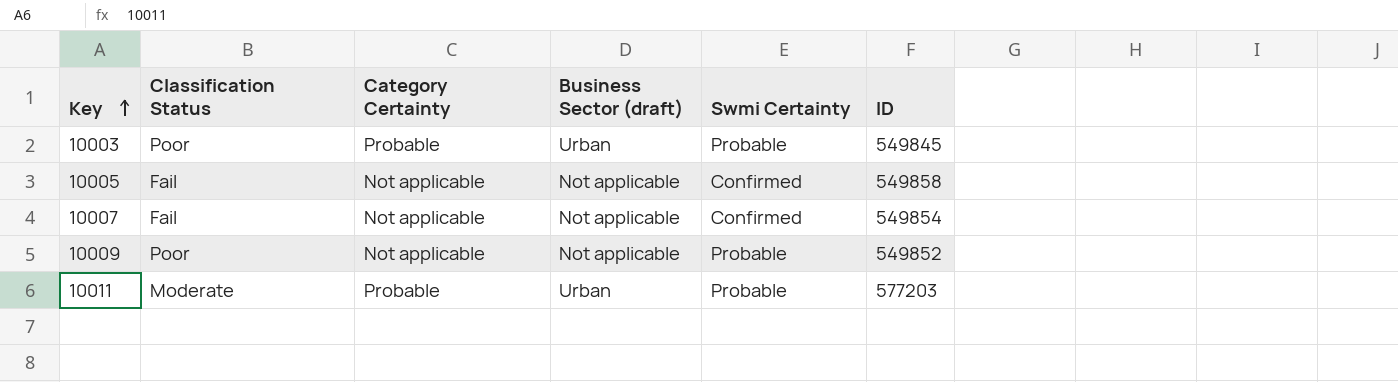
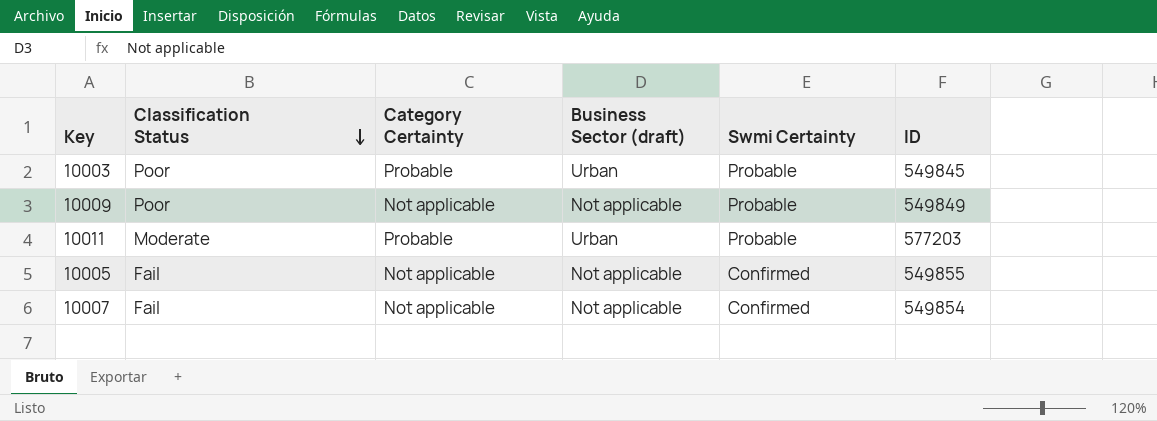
row order: Key ascending -> Classification Status descending
10009 | ID: 549852 -> 549849
10005 | ID: 549858 -> 549855

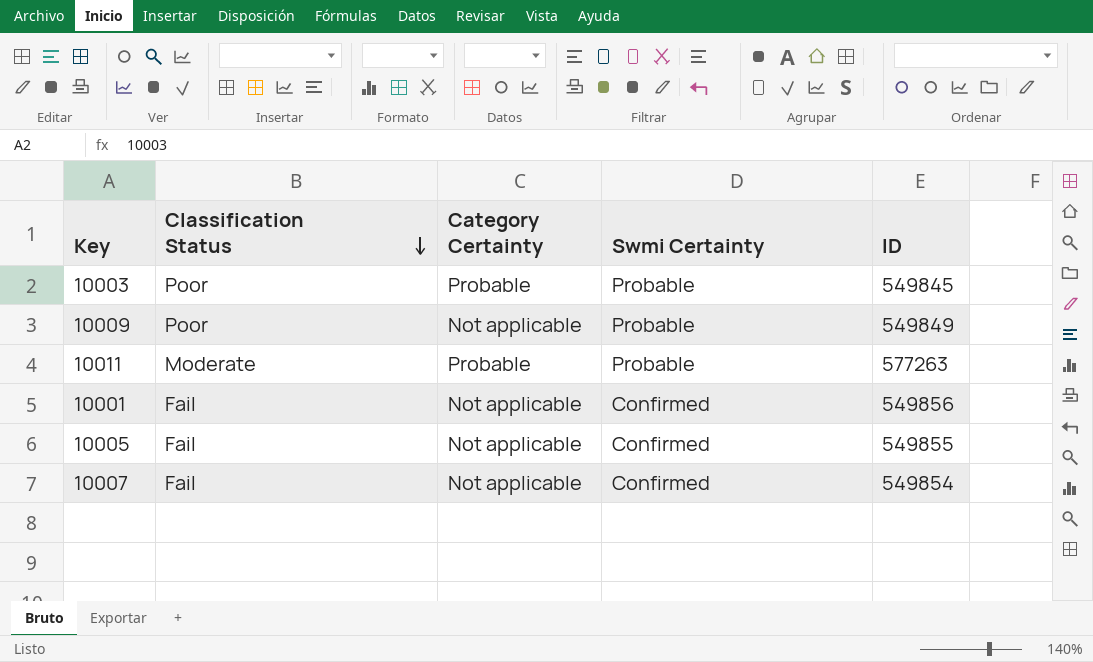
column Business Sector (draft) | position: 4 -> none
10011 | ID: 577203 -> 577263
row 10001: none -> Fail | Not applicable | Confirmed | 549856

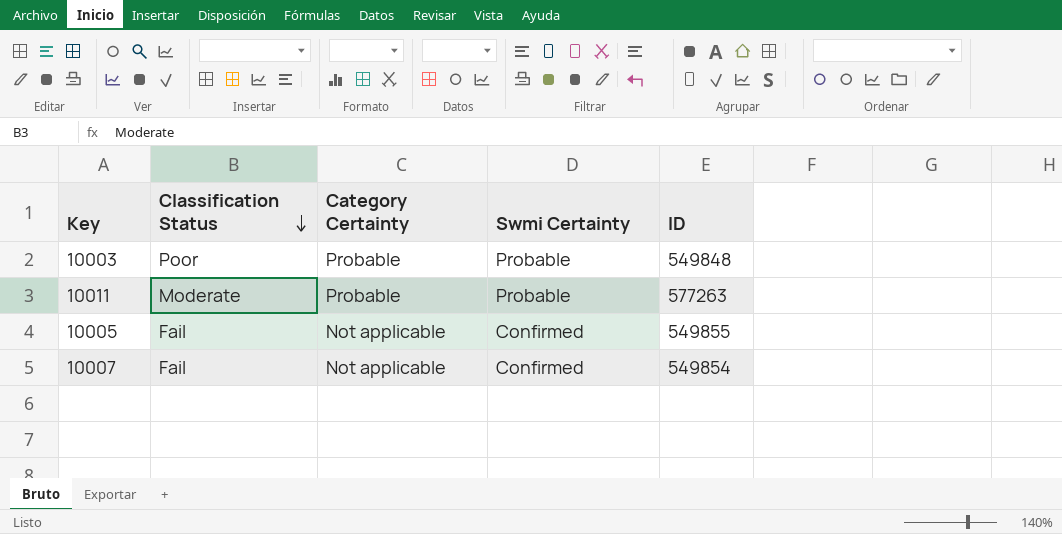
row 10009: Poor | Not applicable | Probable | 549849 -> none
row 10001: Fail | Not applicable | Confirmed | 549856 -> none
10003 | ID: 549845 -> 549848

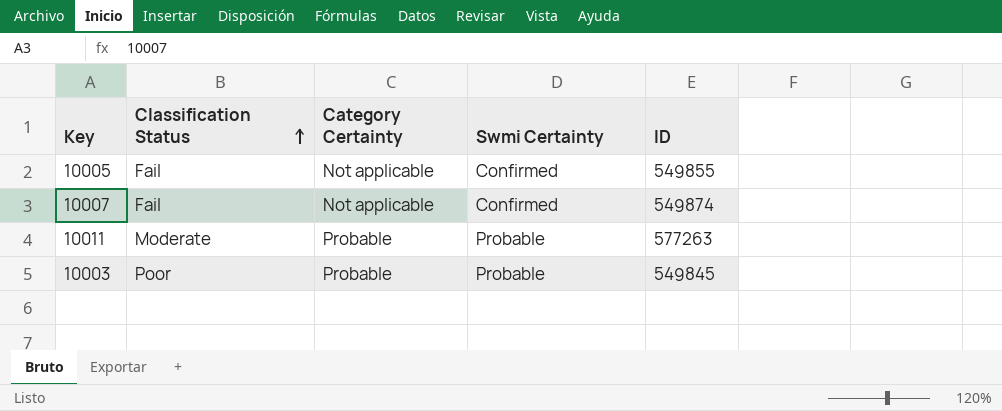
row order: Classification Status descending -> Classification Status ascending
10007 | ID: 549854 -> 549874
10003 | ID: 549848 -> 549845

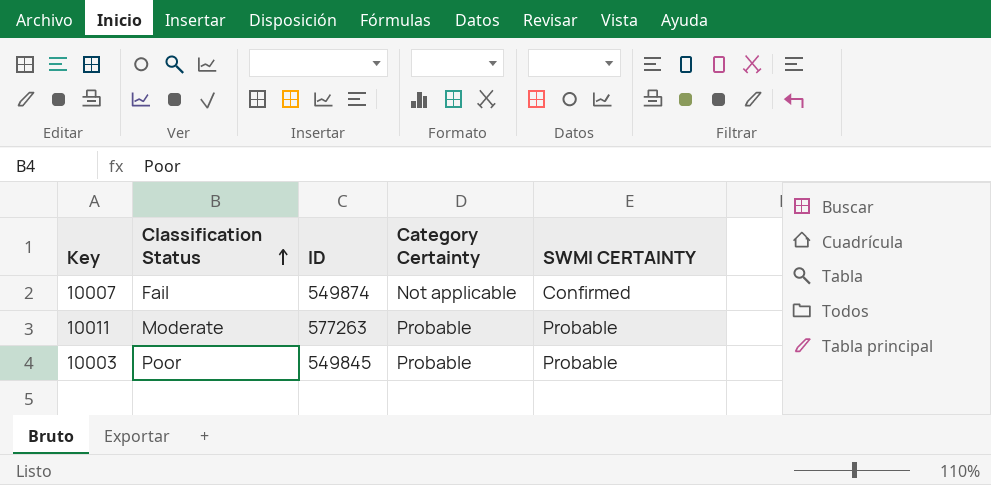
column ID | position: 5 -> 3
column name: Swmi Certainty -> SWMI CERTAINTY
row 10005: Fail | Not applicable | Confirmed | 549855 -> none

